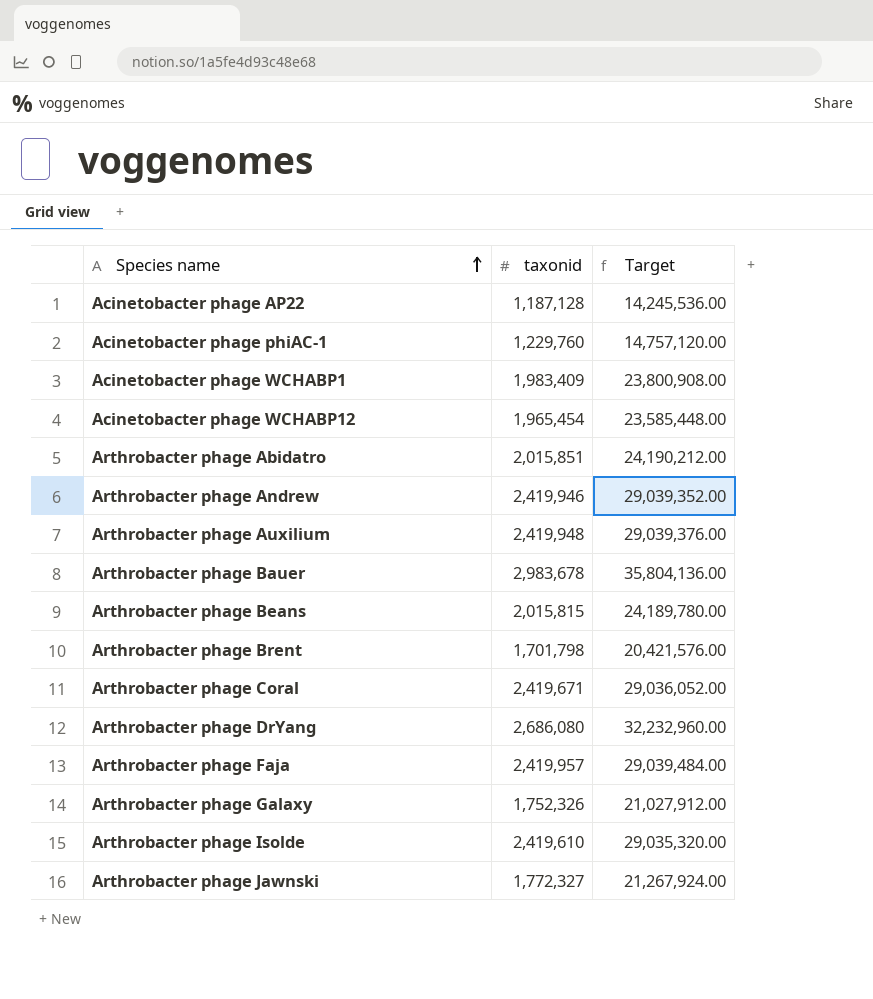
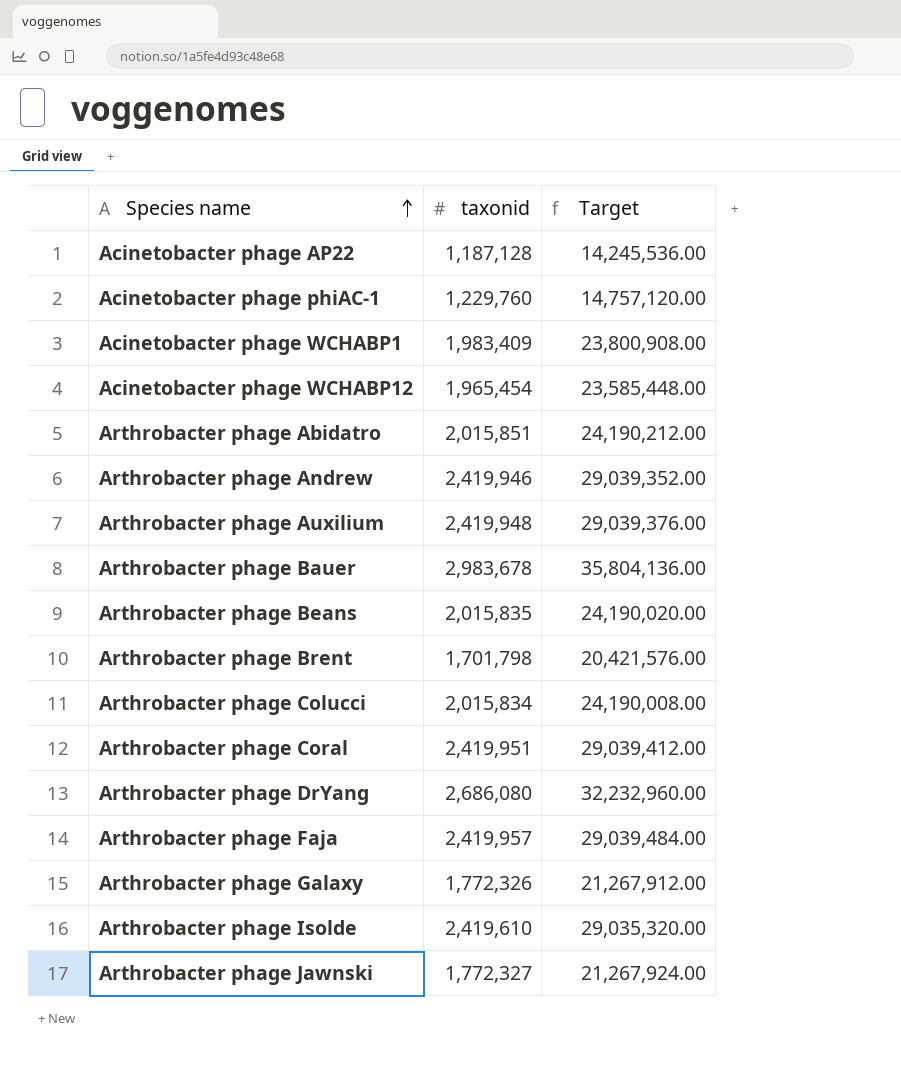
Arthrobacter phage Beans | taxonid: 2,015,815 -> 2,015,835
Arthrobacter phage Beans | Target: 24,189,780.00 -> 24,190,020.00
row Arthrobacter phage Colucci: none -> 2,015,834 | 24,190,008.00
Arthrobacter phage Coral | taxonid: 2,419,671 -> 2,419,951
Arthrobacter phage Coral | Target: 29,036,052.00 -> 29,039,412.00
Arthrobacter phage Galaxy | taxonid: 1,752,326 -> 1,772,326
Arthrobacter phage Galaxy | Target: 21,027,912.00 -> 21,267,912.00

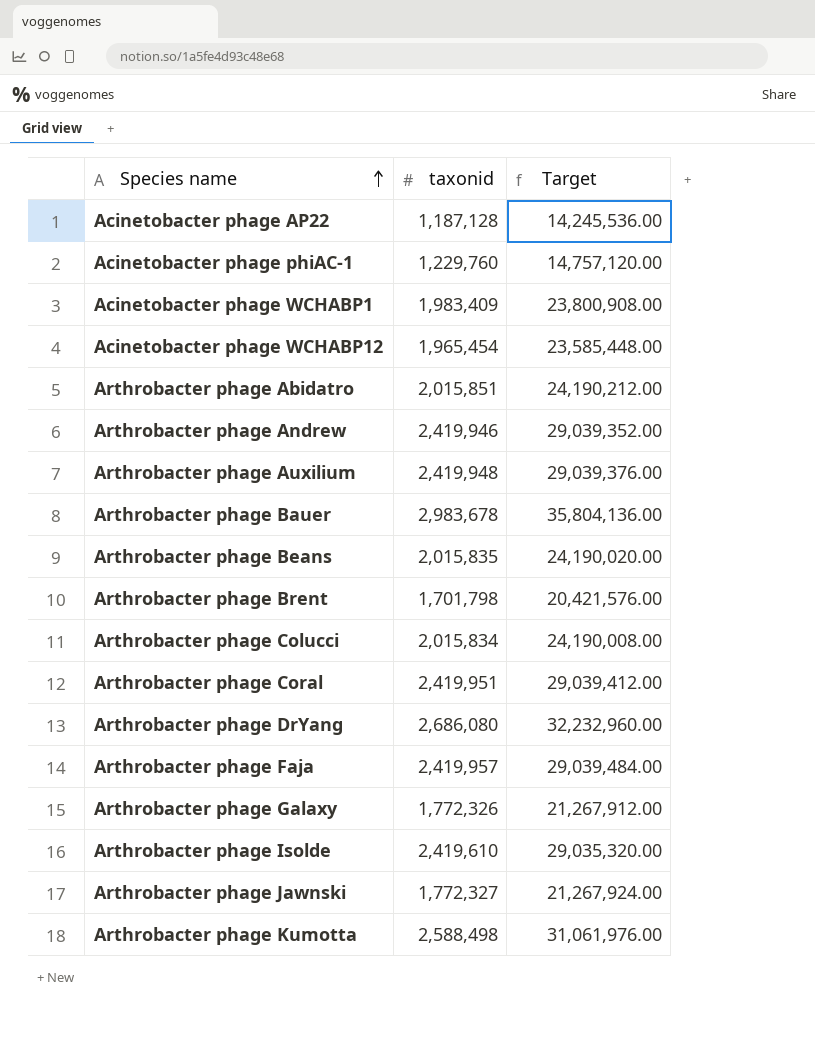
row Arthrobacter phage Kumotta: none -> 2,588,498 | 31,061,976.00

